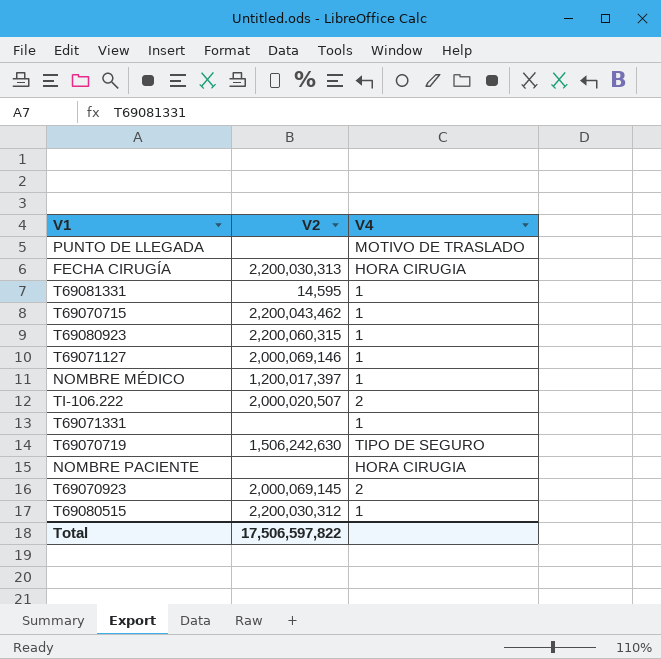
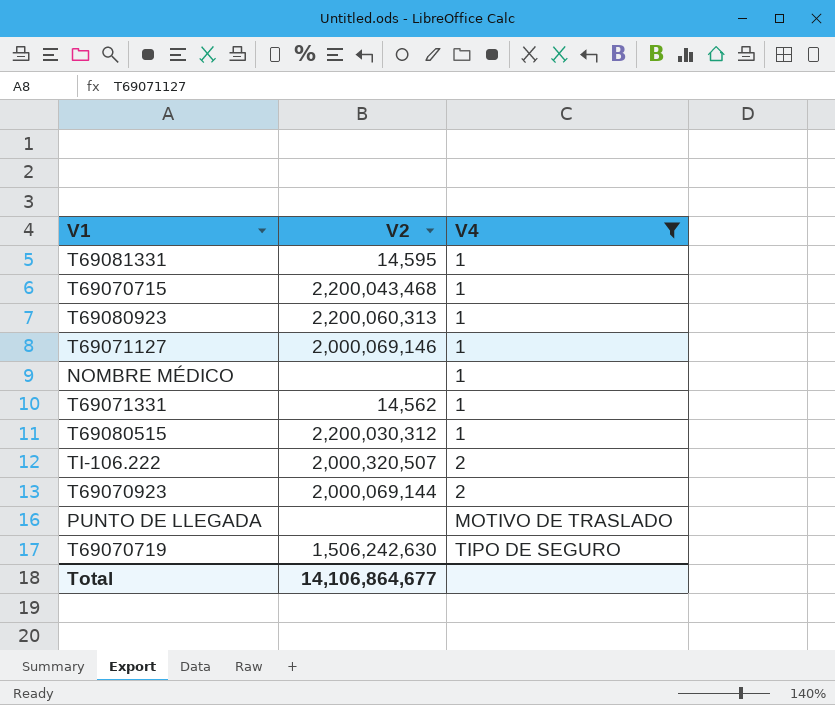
filter: none -> V4 != HORA CIRUGIA
row order: none -> V4 ascending
T69070715 | V2: 2,200,043,462 -> 2,200,043,468
T69080923 | V2: 2,200,060,315 -> 2,200,060,313
NOMBRE MÉDICO | V2: 1,200,017,397 -> none
T69071331 | V2: none -> 14,562
TI-106.222 | V2: 2,000,020,507 -> 2,000,320,507
T69070923 | V2: 2,000,069,145 -> 2,000,069,144
Total | V2: 17,506,597,822 -> 14,106,864,677

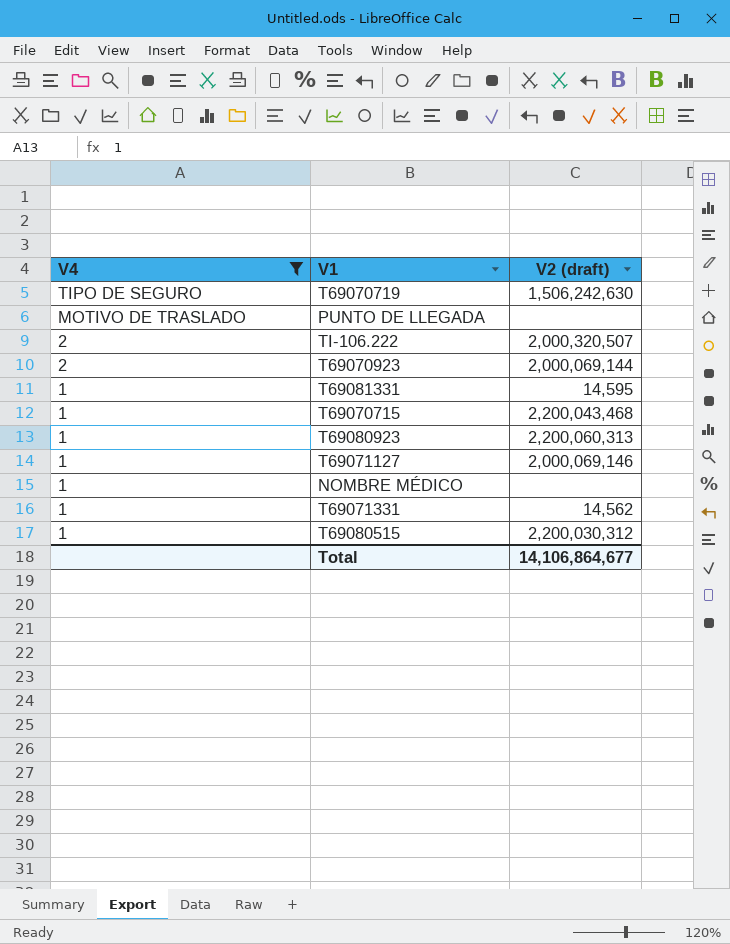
row order: V4 ascending -> V4 descending
column V4 | position: 3 -> 1
column name: V2 -> V2 (draft)

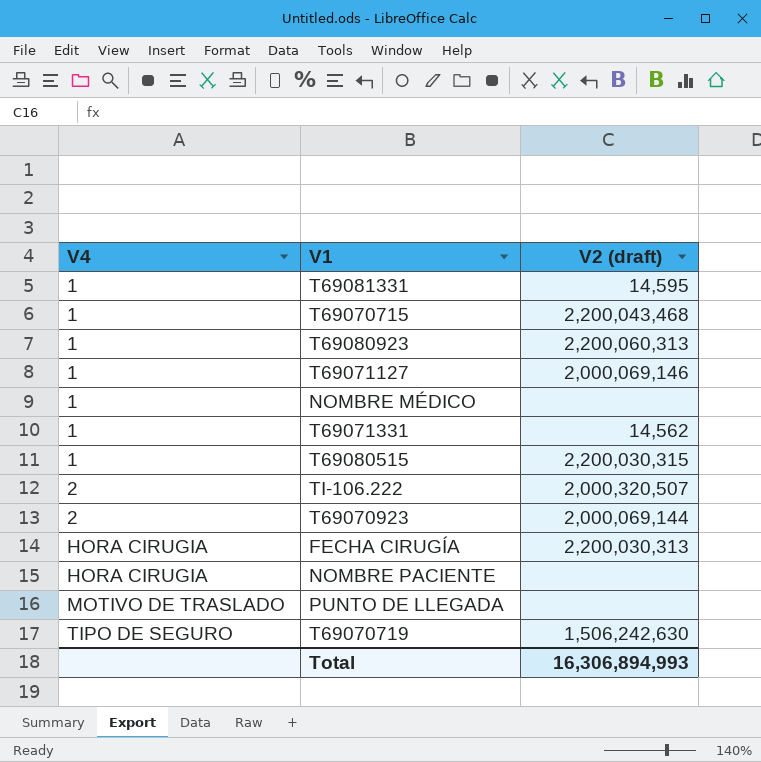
filter: V4 != HORA CIRUGIA -> none
row order: V4 descending -> V4 ascending
T69080515 | V2 (draft): 2,200,030,312 -> 2,200,030,315
Total | V2 (draft): 14,106,864,677 -> 16,306,894,993

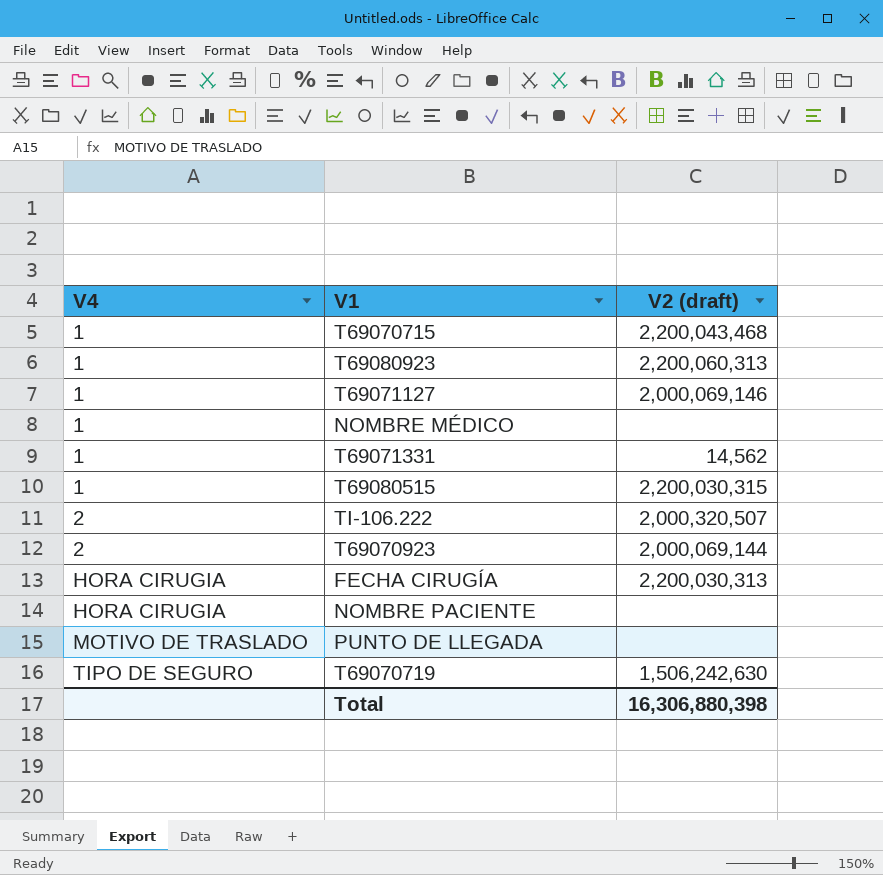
row T69081331: 1 | 14,595 -> none
Total | V2 (draft): 16,306,894,993 -> 16,306,880,398

